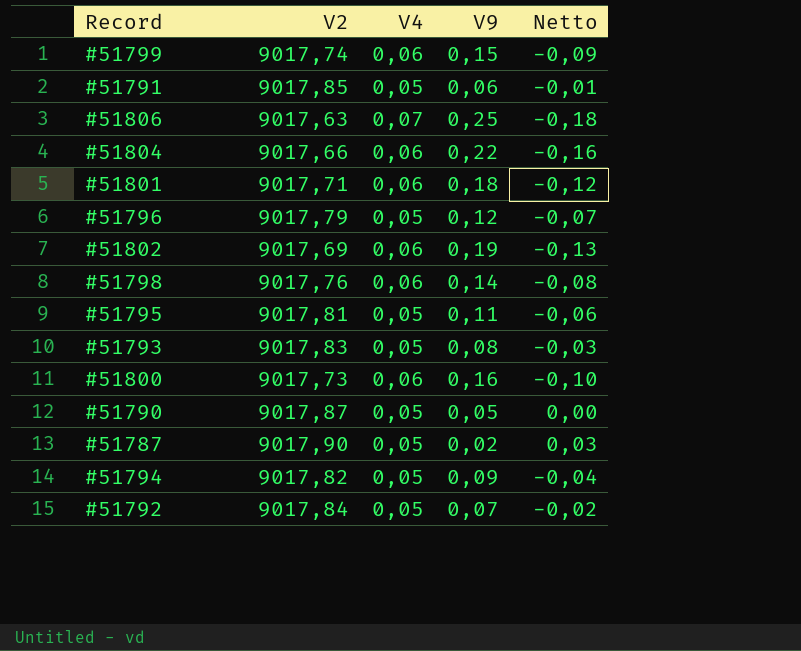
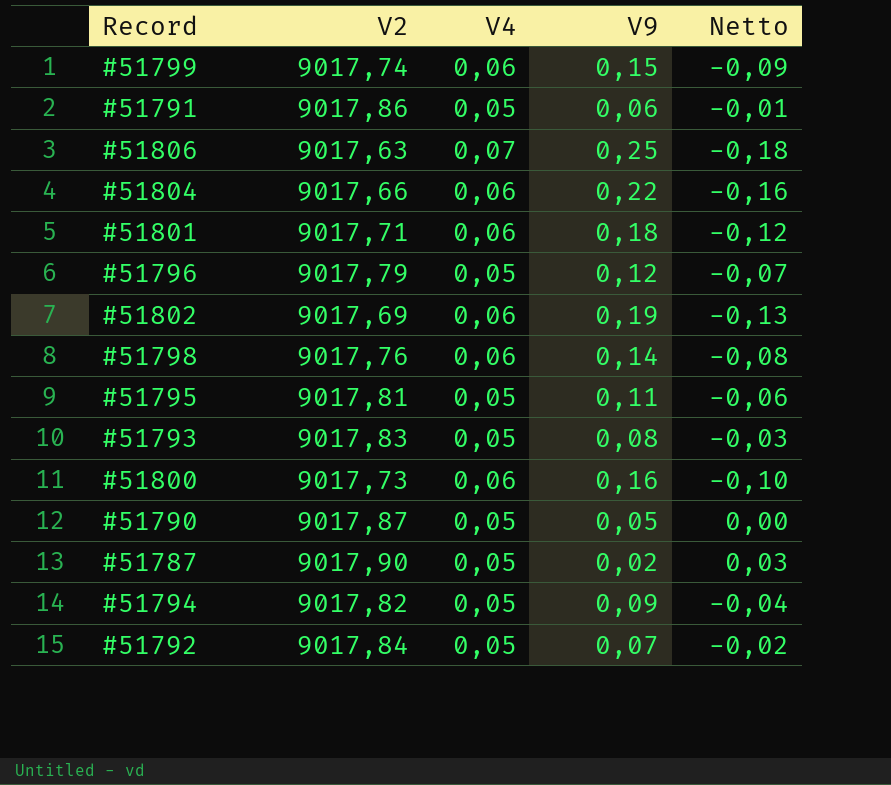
#51791 | V2: 9017,85 -> 9017,86

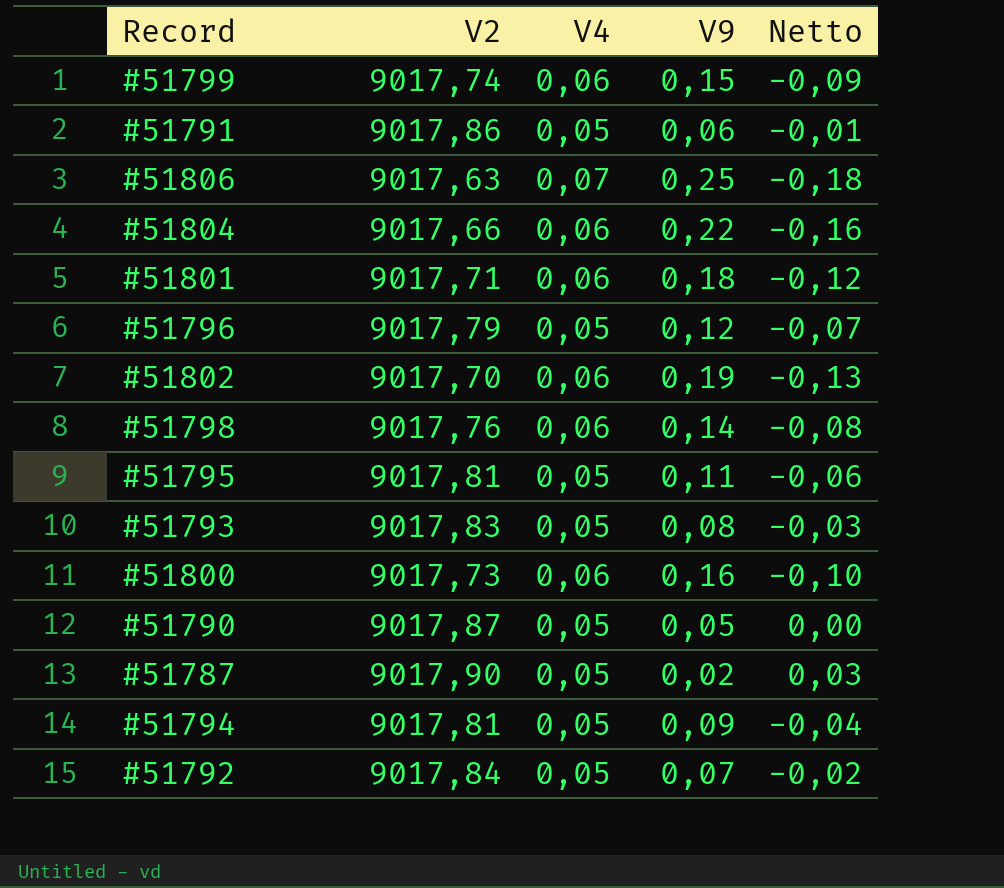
#51802 | V2: 9017,69 -> 9017,70
#51794 | V2: 9017,82 -> 9017,81

